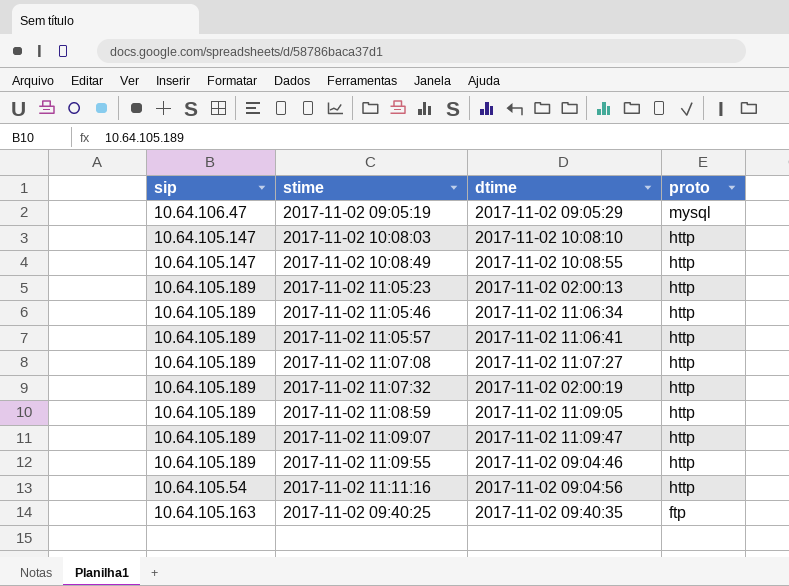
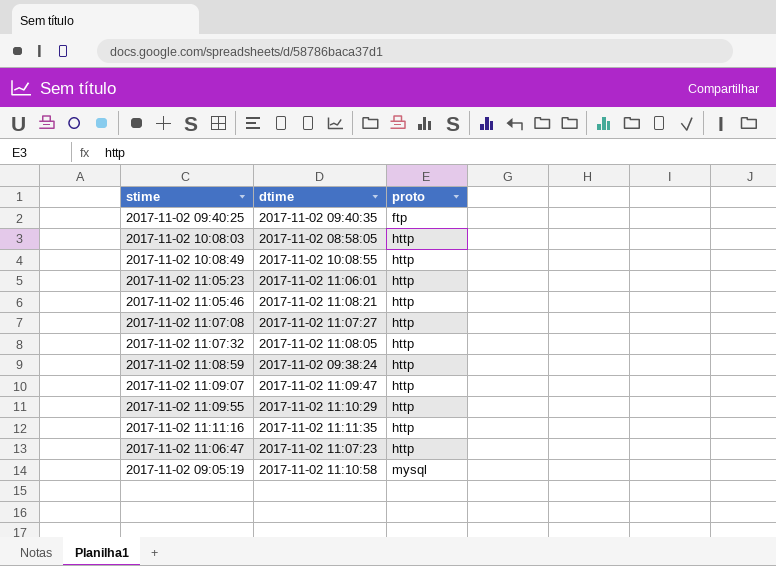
row order: proto descending -> proto ascending
column sip | position: 1 -> none
row 2017-11-02 11:05:57: 10.64.105.189 | 2017-11-02 11:06:41 | http -> none
2017-11-02 10:08:03 | dtime: 2017-11-02 10:08:10 -> 2017-11-02 08:58:05
2017-11-02 11:05:23 | dtime: 2017-11-02 02:00:13 -> 2017-11-02 11:06:01
2017-11-02 11:05:46 | dtime: 2017-11-02 11:06:34 -> 2017-11-02 11:08:21
2017-11-02 11:07:32 | dtime: 2017-11-02 02:00:19 -> 2017-11-02 11:08:05
2017-11-02 11:08:59 | dtime: 2017-11-02 11:09:05 -> 2017-11-02 09:38:24
2017-11-02 11:09:55 | dtime: 2017-11-02 09:04:46 -> 2017-11-02 11:10:29
2017-11-02 11:11:16 | dtime: 2017-11-02 09:04:56 -> 2017-11-02 11:11:35
row 2017-11-02 11:06:47: none -> 2017-11-02 11:07:23 | http
2017-11-02 09:05:19 | dtime: 2017-11-02 09:05:29 -> 2017-11-02 11:10:58

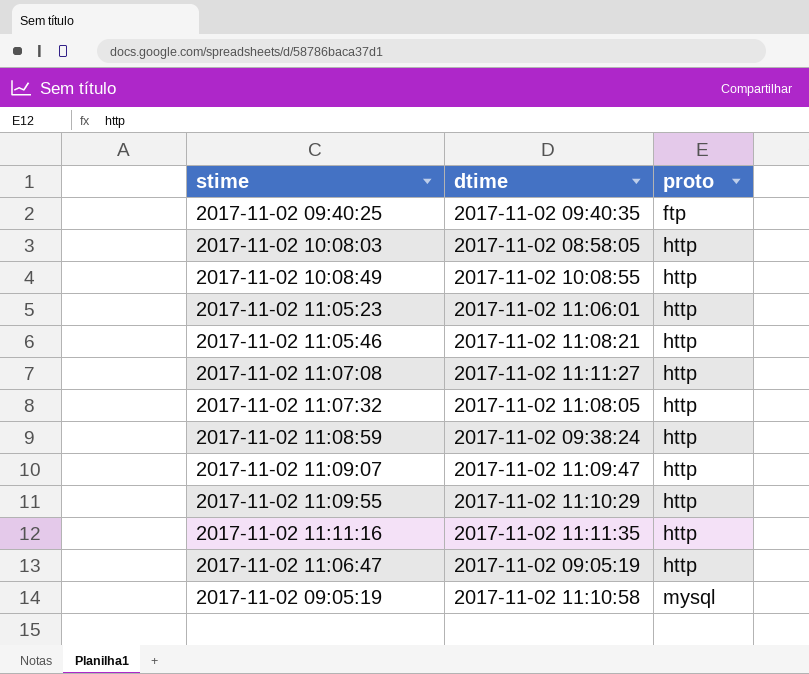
2017-11-02 11:07:08 | dtime: 2017-11-02 11:07:27 -> 2017-11-02 11:11:27
2017-11-02 11:06:47 | dtime: 2017-11-02 11:07:23 -> 2017-11-02 09:05:19

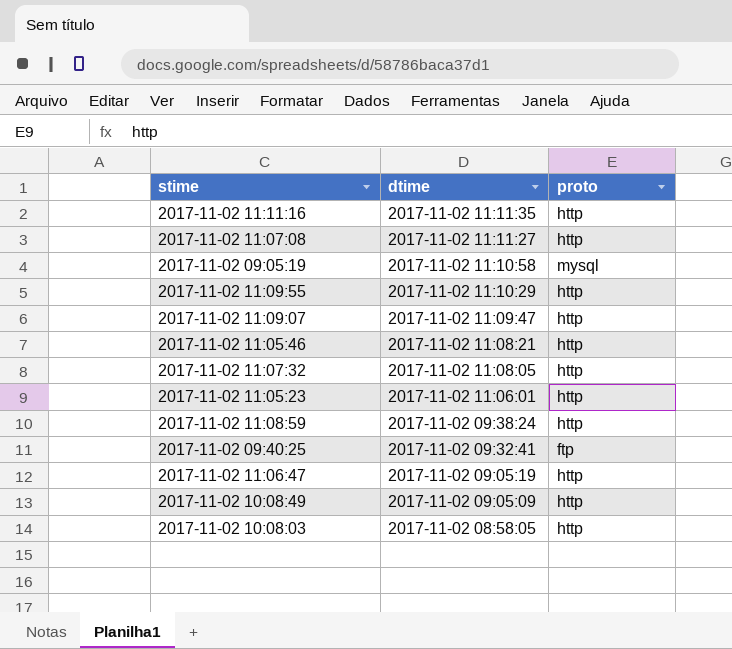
row order: proto ascending -> dtime descending
2017-11-02 09:40:25 | dtime: 2017-11-02 09:40:35 -> 2017-11-02 09:32:41
2017-11-02 10:08:49 | dtime: 2017-11-02 10:08:55 -> 2017-11-02 09:05:09

